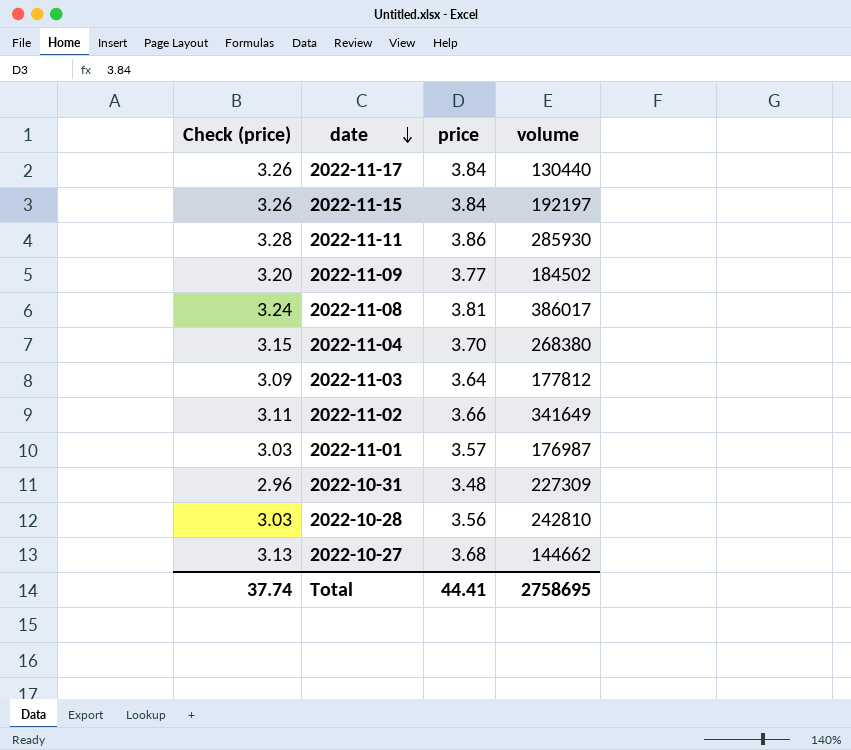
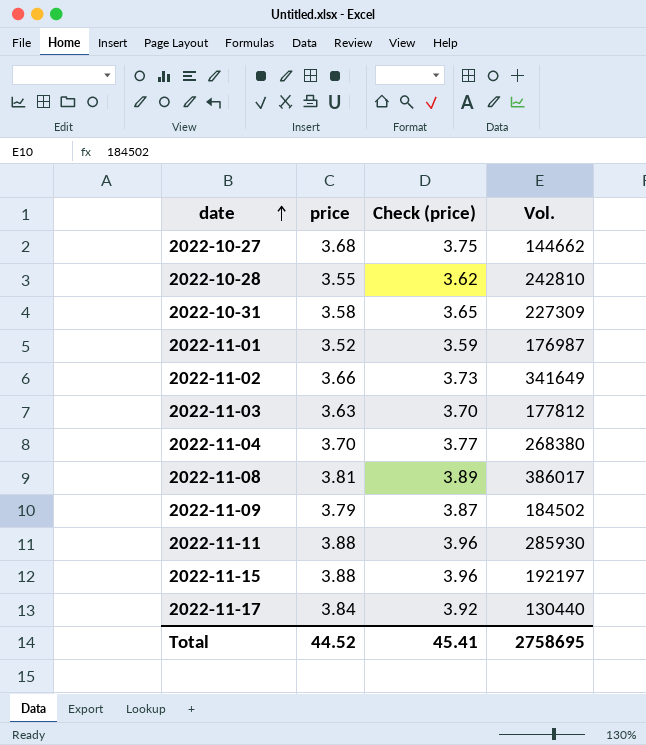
row order: date descending -> date ascending
column Check (price) | formula: [price] * 0.85 -> [price] * 1.02
column Check (price) | position: 1 -> 3
column name: volume -> Vol.
2022-10-28 | price: 3.56 -> 3.55
2022-10-31 | price: 3.48 -> 3.58
2022-11-01 | price: 3.57 -> 3.52
2022-11-03 | price: 3.64 -> 3.63
2022-11-09 | price: 3.77 -> 3.79
2022-11-11 | price: 3.86 -> 3.88
2022-11-15 | price: 3.84 -> 3.88
Total | price: 44.41 -> 44.52
Total | Check (price): 37.74 -> 45.41

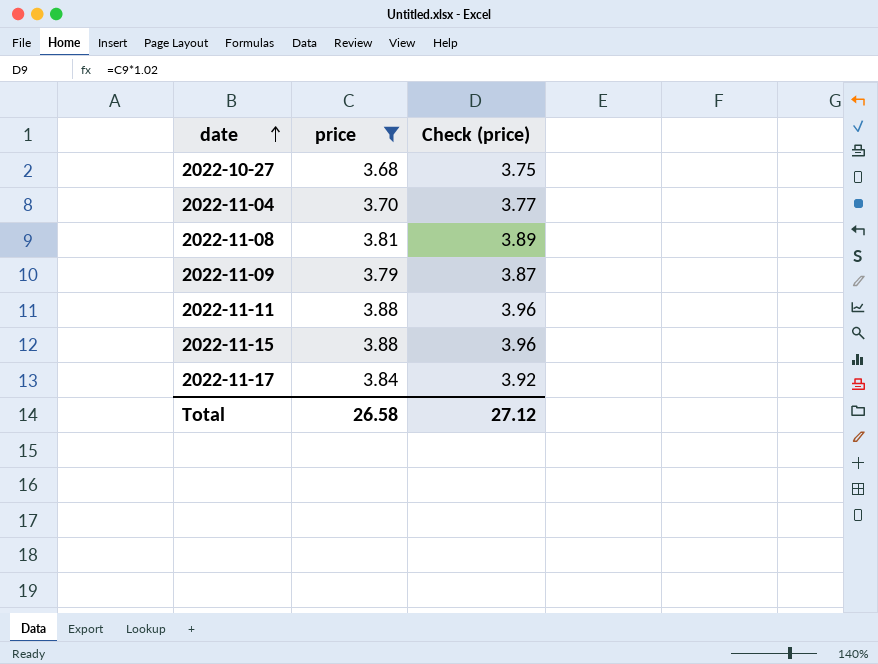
filter: none -> price >= 3.68
column Vol. | position: 4 -> none
Total | price: 44.52 -> 26.58
Total | Check (price): 45.41 -> 27.12

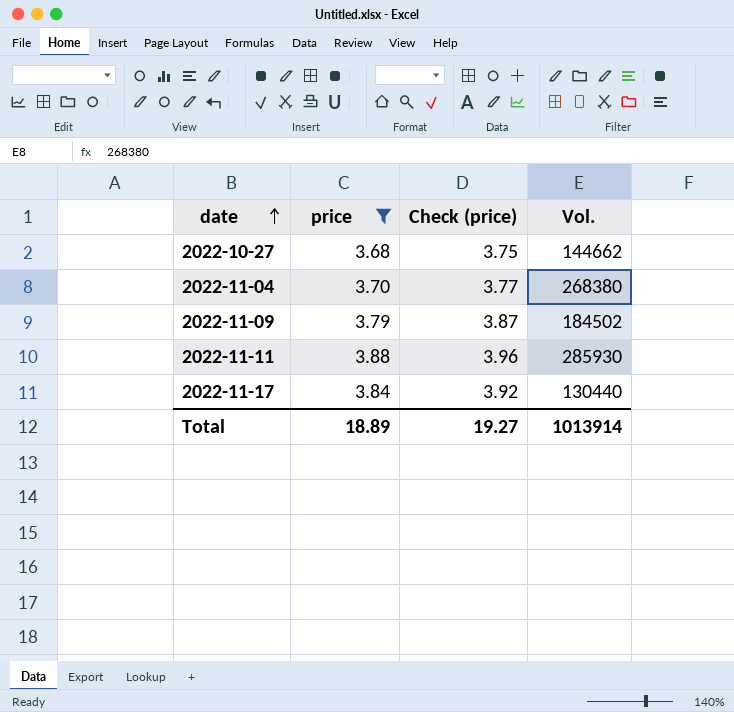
column Vol. | position: none -> 4
row 2022-11-08: 3.81 | 3.89 -> none
row 2022-11-15: 3.88 | 3.96 -> none
Total | price: 26.58 -> 18.89
Total | Check (price): 27.12 -> 19.27

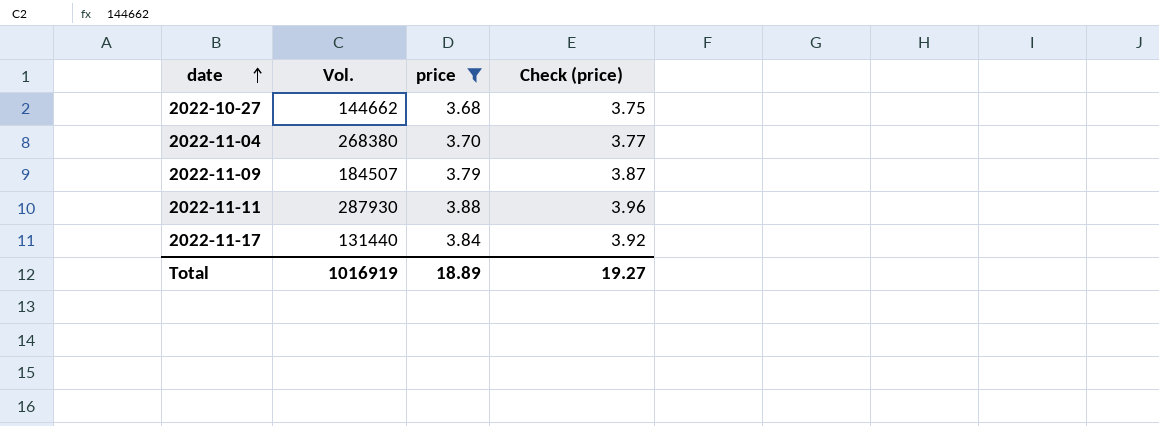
column Vol. | position: 4 -> 2
2022-11-09 | Vol.: 184502 -> 184507
2022-11-11 | Vol.: 285930 -> 287930
2022-11-17 | Vol.: 130440 -> 131440
Total | Vol.: 1013914 -> 1016919

